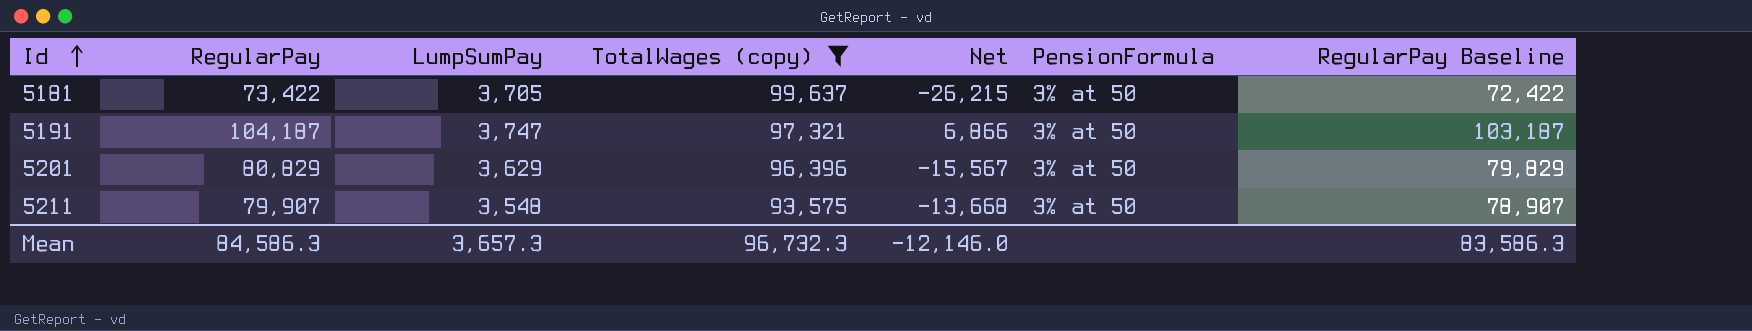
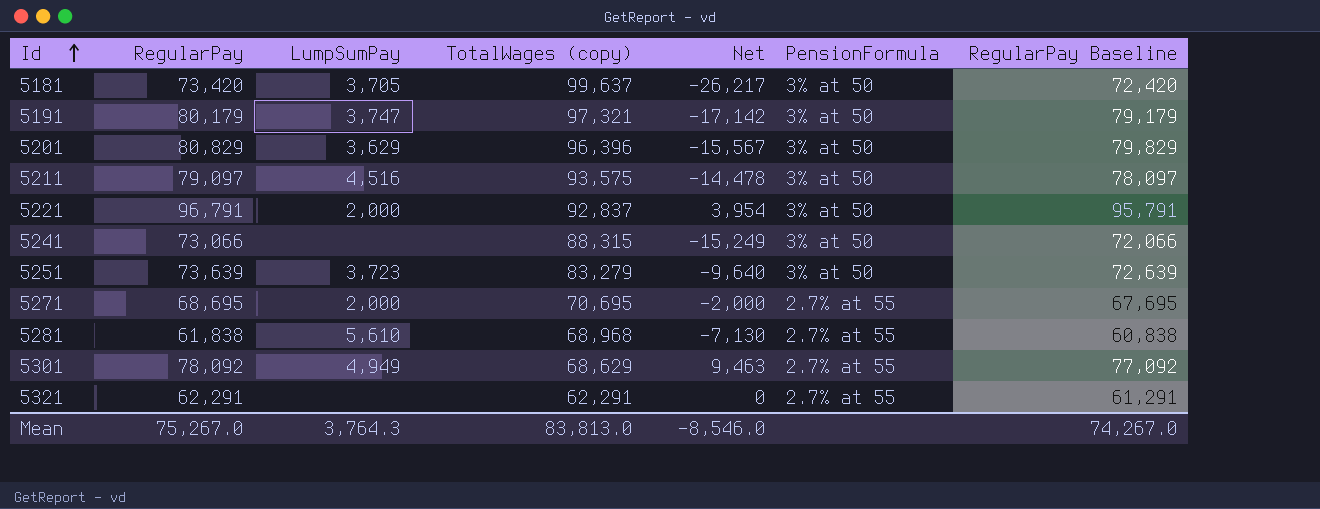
filter: TotalWages (copy) >= 93,575 -> none
5181 | RegularPay: 73,422 -> 73,420
5181 | Net: -26,215 -> -26,217
5181 | RegularPay Baseline: 72,422 -> 72,420
5191 | RegularPay: 104,187 -> 80,179
5191 | Net: 6,866 -> -17,142
5191 | RegularPay Baseline: 103,187 -> 79,179
5211 | RegularPay: 79,907 -> 79,097
5211 | LumpSumPay: 3,548 -> 4,516
5211 | Net: -13,668 -> -14,478
5211 | RegularPay Baseline: 78,907 -> 78,097
Mean | RegularPay: 84,586.3 -> 75,267.0
Mean | LumpSumPay: 3,657.3 -> 3,764.3
Mean | TotalWages (copy): 96,732.3 -> 83,813.0
Mean | Net: -12,146.0 -> -8,546.0
Mean | RegularPay Baseline: 83,586.3 -> 74,267.0

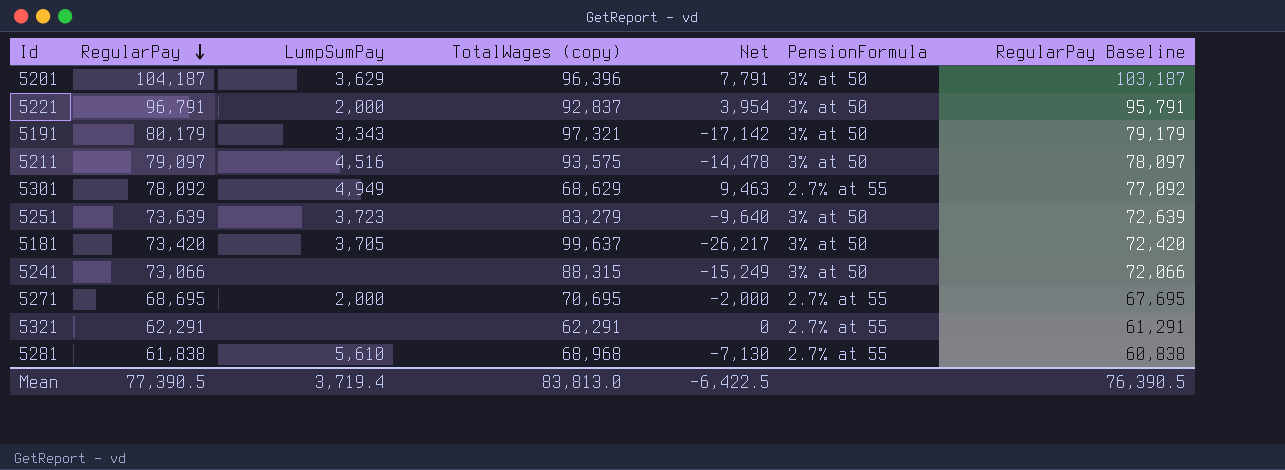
row order: Id ascending -> RegularPay descending
5201 | RegularPay: 80,829 -> 104,187
5201 | Net: -15,567 -> 7,791
5201 | RegularPay Baseline: 79,829 -> 103,187
5191 | LumpSumPay: 3,747 -> 3,343
Mean | RegularPay: 75,267.0 -> 77,390.5
Mean | LumpSumPay: 3,764.3 -> 3,719.4
Mean | Net: -8,546.0 -> -6,422.5
Mean | RegularPay Baseline: 74,267.0 -> 76,390.5

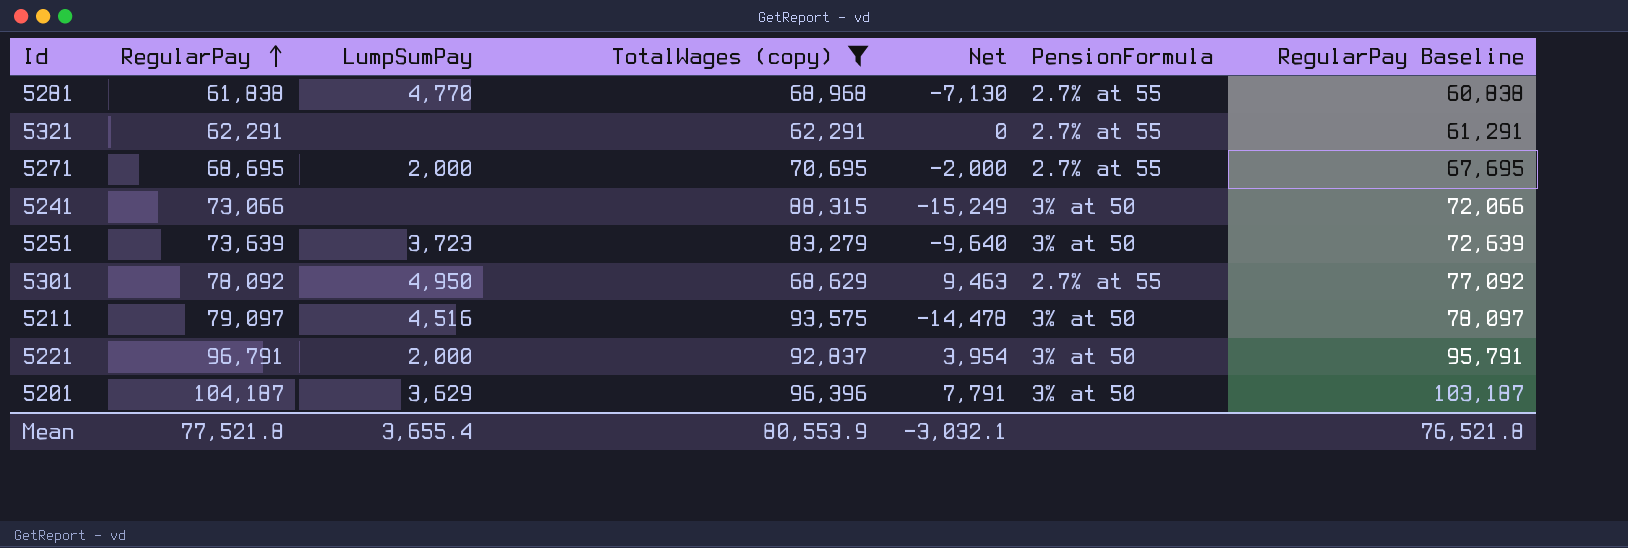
filter: none -> TotalWages (copy) <= 96,396
row order: RegularPay descending -> RegularPay ascending
5281 | LumpSumPay: 5,610 -> 4,770
5301 | LumpSumPay: 4,949 -> 4,950
Mean | RegularPay: 77,390.5 -> 77,521.8
Mean | LumpSumPay: 3,719.4 -> 3,655.4
Mean | TotalWages (copy): 83,813.0 -> 80,553.9
Mean | Net: -6,422.5 -> -3,032.1
Mean | RegularPay Baseline: 76,390.5 -> 76,521.8

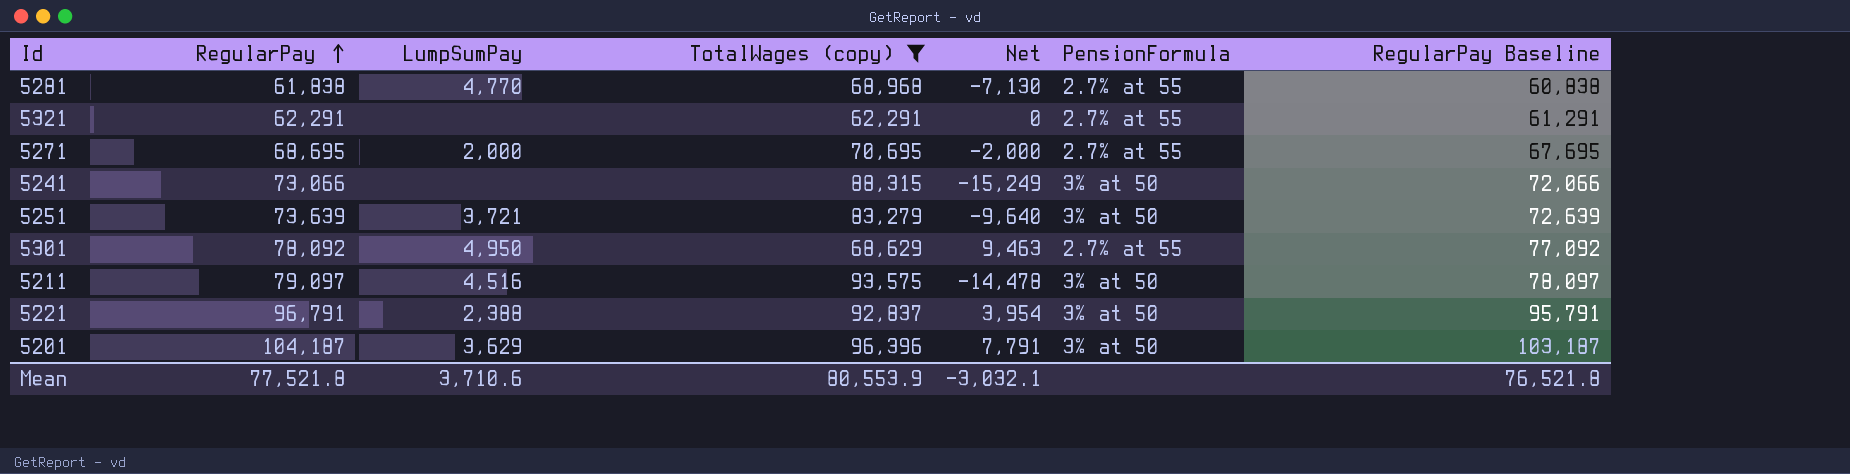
5251 | LumpSumPay: 3,723 -> 3,721
5221 | LumpSumPay: 2,000 -> 2,388
Mean | LumpSumPay: 3,655.4 -> 3,710.6

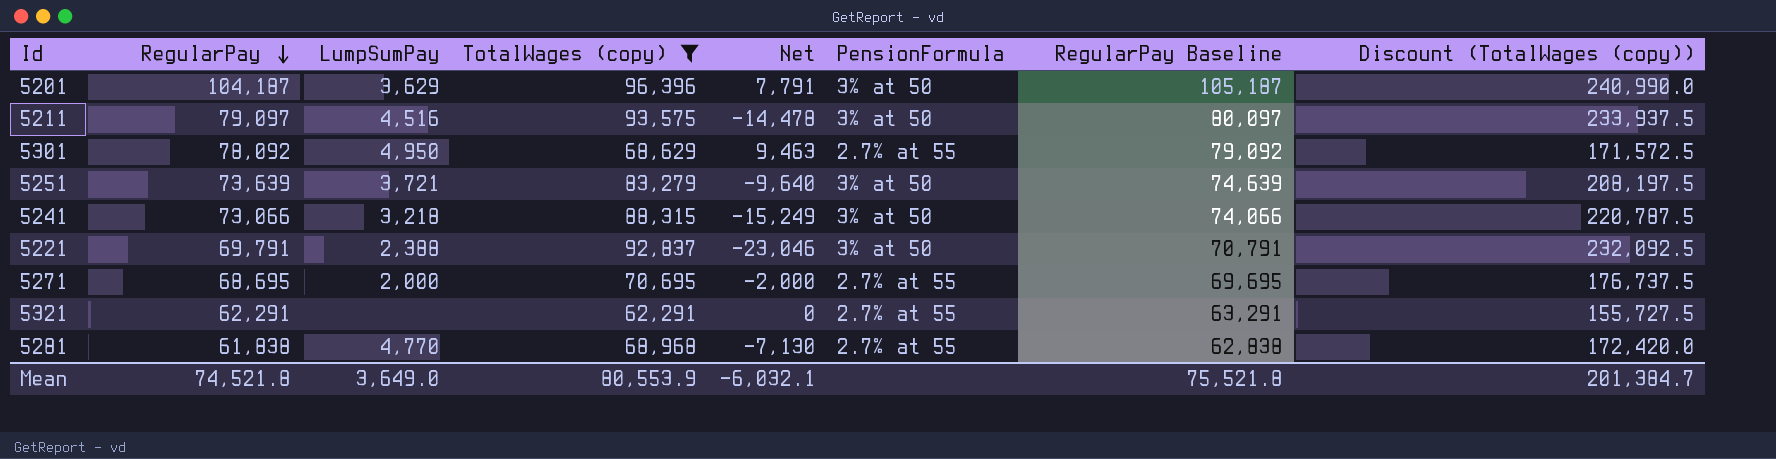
row order: RegularPay ascending -> RegularPay descending
column RegularPay Baseline | formula: [RegularPay] - 1000 -> [RegularPay] + 1000
column Discount (TotalWages (copy)) | formula: none -> [TotalWages (copy)] * 2.5
5241 | LumpSumPay: none -> 3,218
5221 | RegularPay: 96,791 -> 69,791
5221 | Net: 3,954 -> -23,046
Mean | RegularPay: 77,521.8 -> 74,521.8
Mean | LumpSumPay: 3,710.6 -> 3,649.0
Mean | Net: -3,032.1 -> -6,032.1
Mean | RegularPay Baseline: 76,521.8 -> 75,521.8

